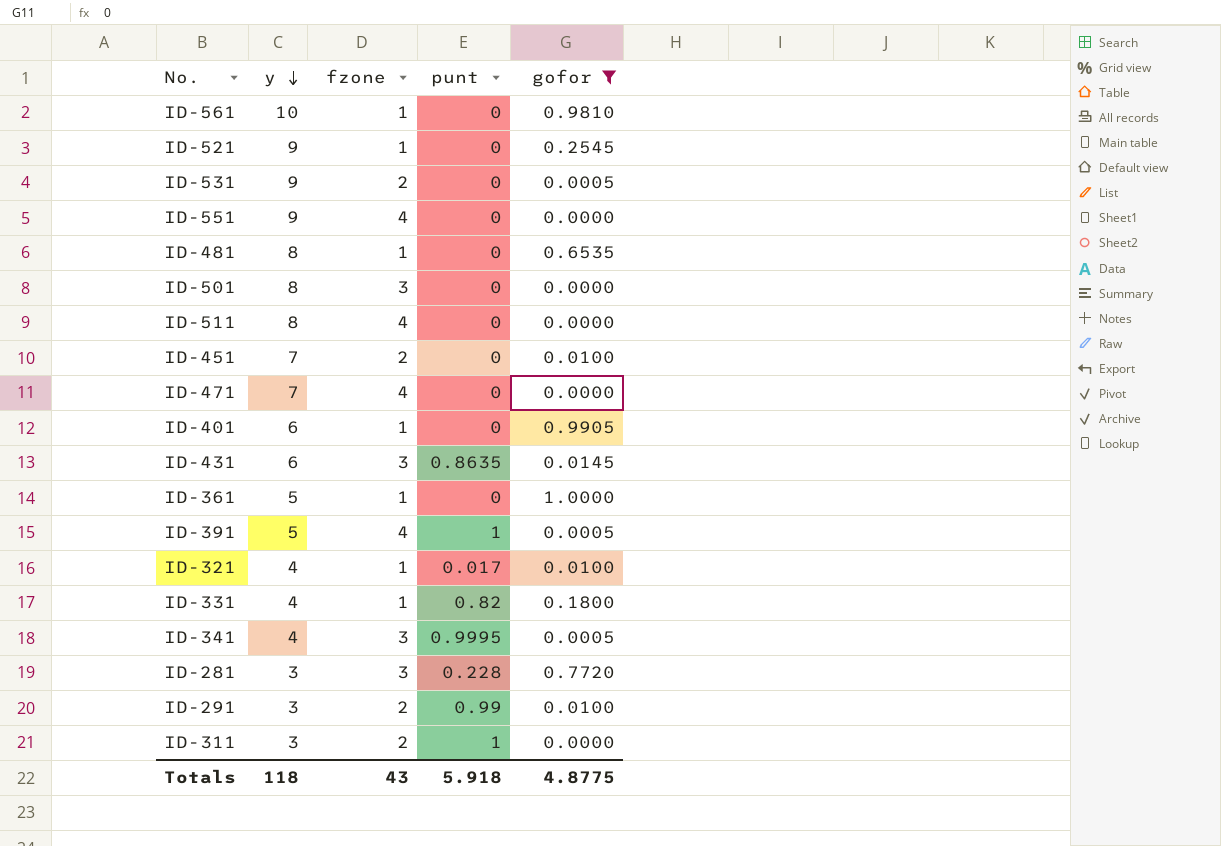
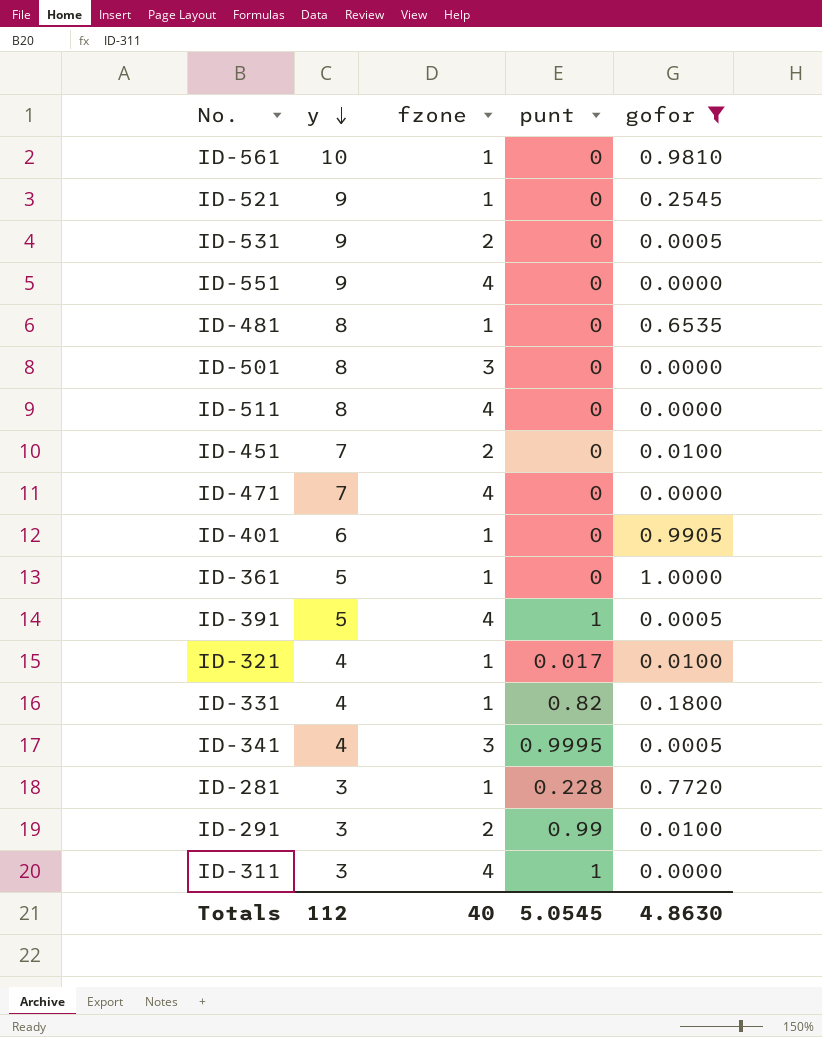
row ID-431: 6 | 3 | 0.8635 | 0.0145 -> none
ID-281 | fzone: 3 -> 1
ID-311 | fzone: 2 -> 4
Totals | y: 118 -> 112
Totals | fzone: 43 -> 40
Totals | punt: 5.918 -> 5.0545
Totals | gofor: 4.8775 -> 4.8630

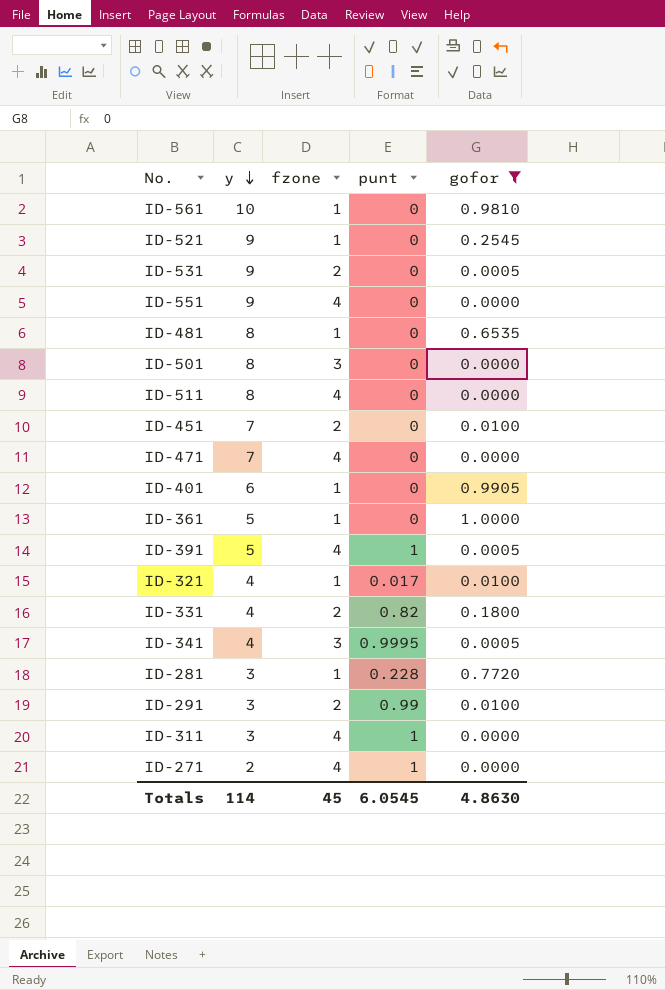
ID-331 | fzone: 1 -> 2
row ID-271: none -> 2 | 4 | 1 | 0.0000
Totals | y: 112 -> 114
Totals | fzone: 40 -> 45
Totals | punt: 5.0545 -> 6.0545

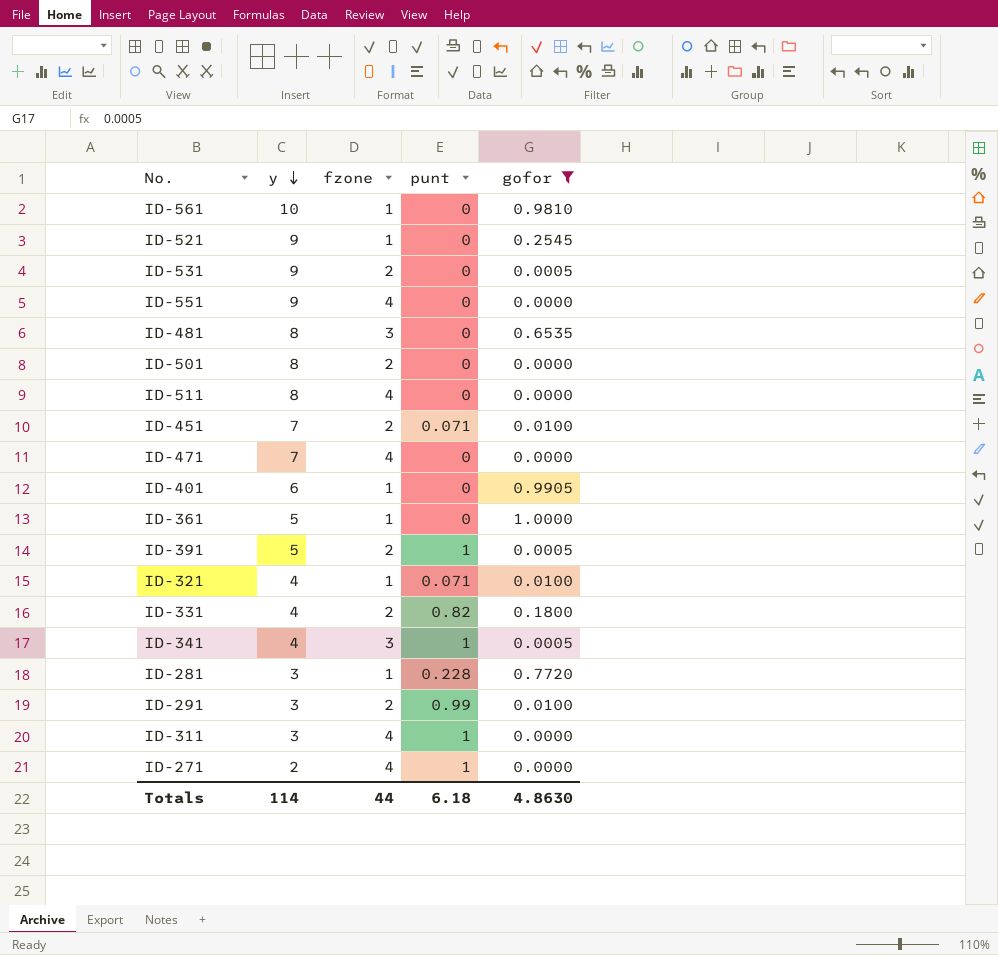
ID-481 | fzone: 1 -> 3
ID-501 | fzone: 3 -> 2
ID-451 | punt: 0 -> 0.071
ID-391 | fzone: 4 -> 2
ID-321 | punt: 0.017 -> 0.071
ID-341 | punt: 0.9995 -> 1
Totals | fzone: 45 -> 44
Totals | punt: 6.0545 -> 6.18

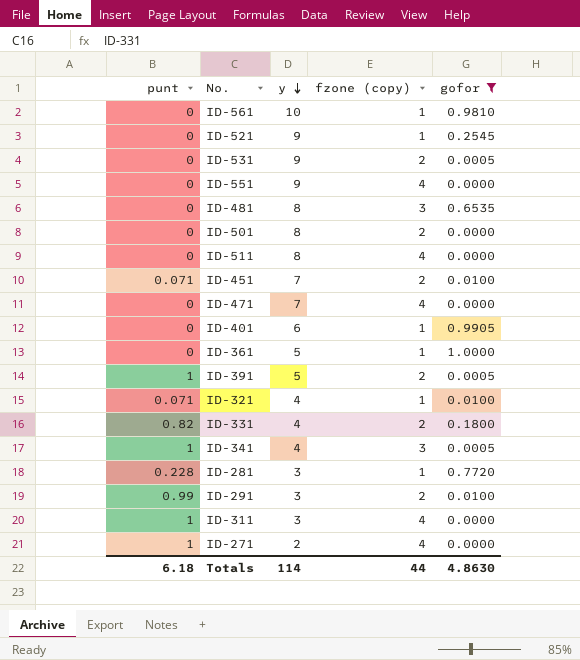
column punt | position: 4 -> 1
column name: fzone -> fzone (copy)

